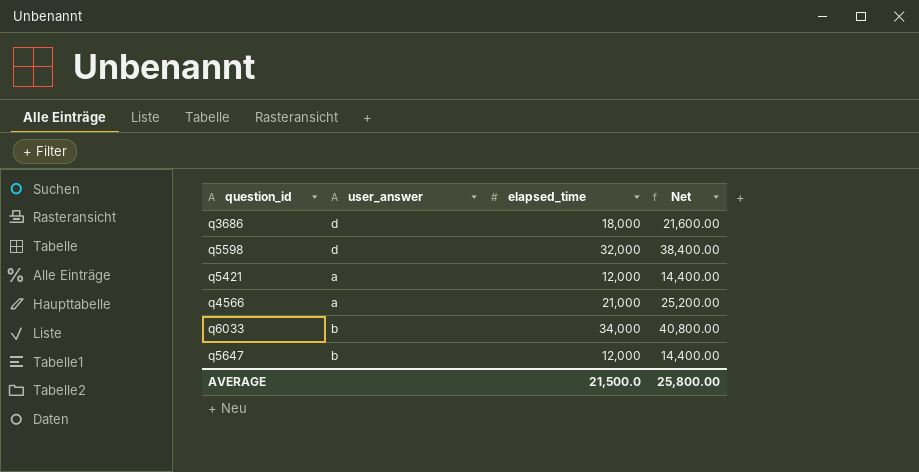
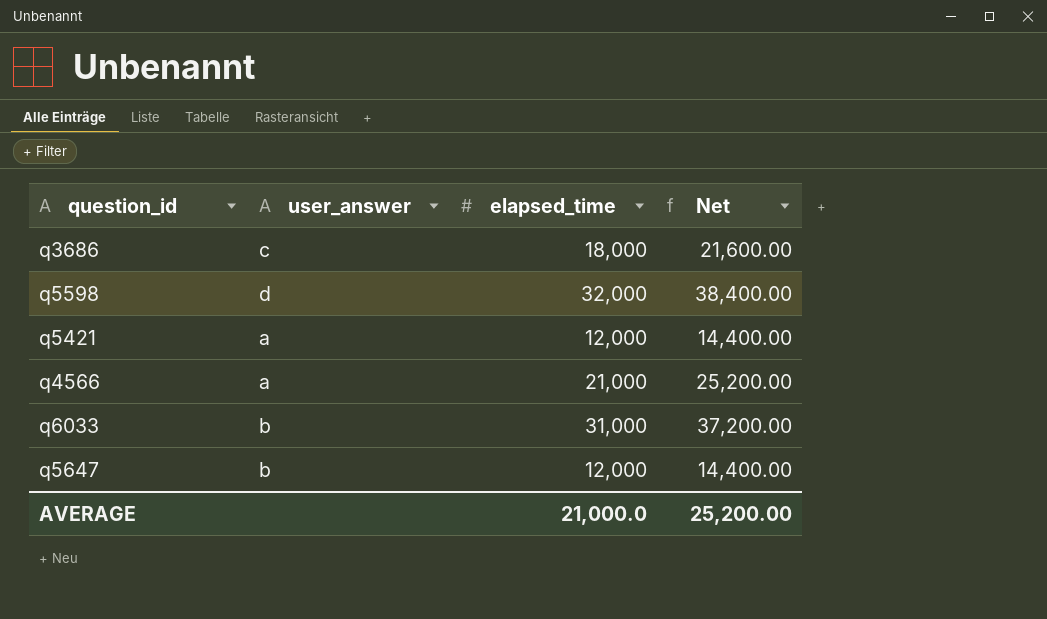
q3686 | user_answer: d -> c
q6033 | elapsed_time: 34,000 -> 31,000
q6033 | Net: 40,800.00 -> 37,200.00
AVERAGE | elapsed_time: 21,500.0 -> 21,000.0
AVERAGE | Net: 25,800.00 -> 25,200.00

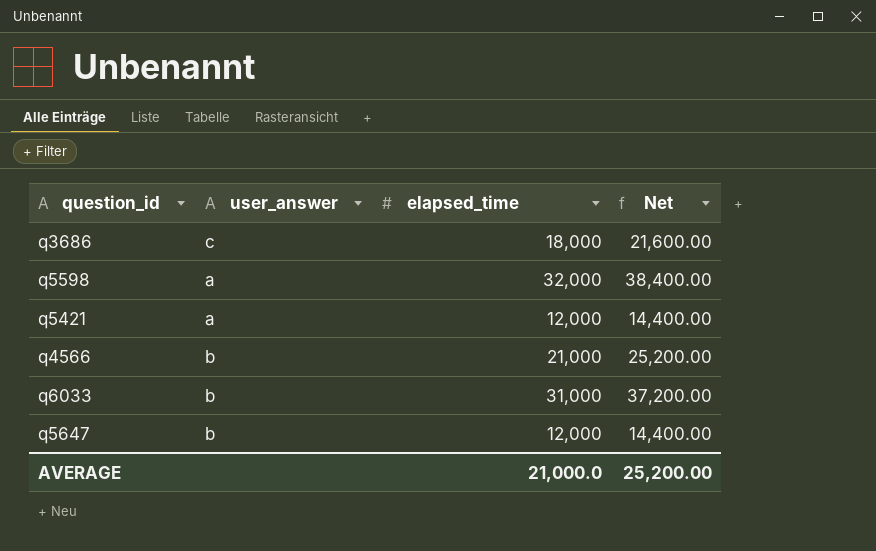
q5598 | user_answer: d -> a
q4566 | user_answer: a -> b

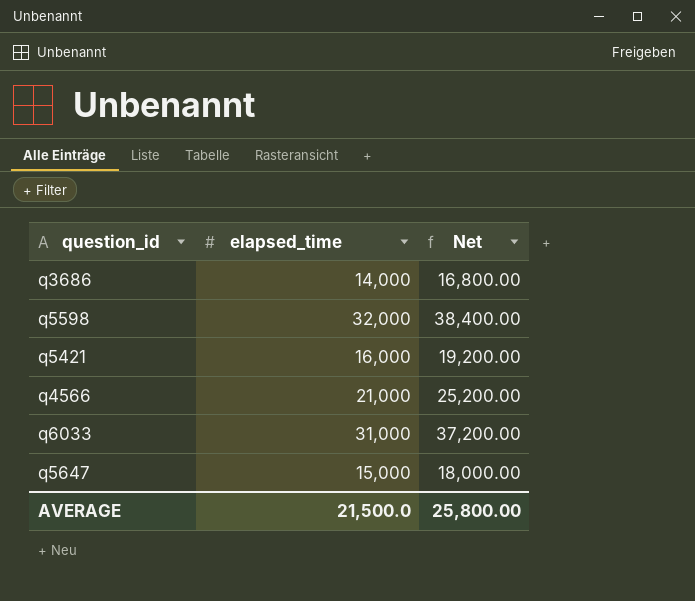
column user_answer | position: 2 -> none
q3686 | elapsed_time: 18,000 -> 14,000
q3686 | Net: 21,600.00 -> 16,800.00
q5421 | elapsed_time: 12,000 -> 16,000
q5421 | Net: 14,400.00 -> 19,200.00
q5647 | elapsed_time: 12,000 -> 15,000
q5647 | Net: 14,400.00 -> 18,000.00
AVERAGE | elapsed_time: 21,000.0 -> 21,500.0
AVERAGE | Net: 25,200.00 -> 25,800.00

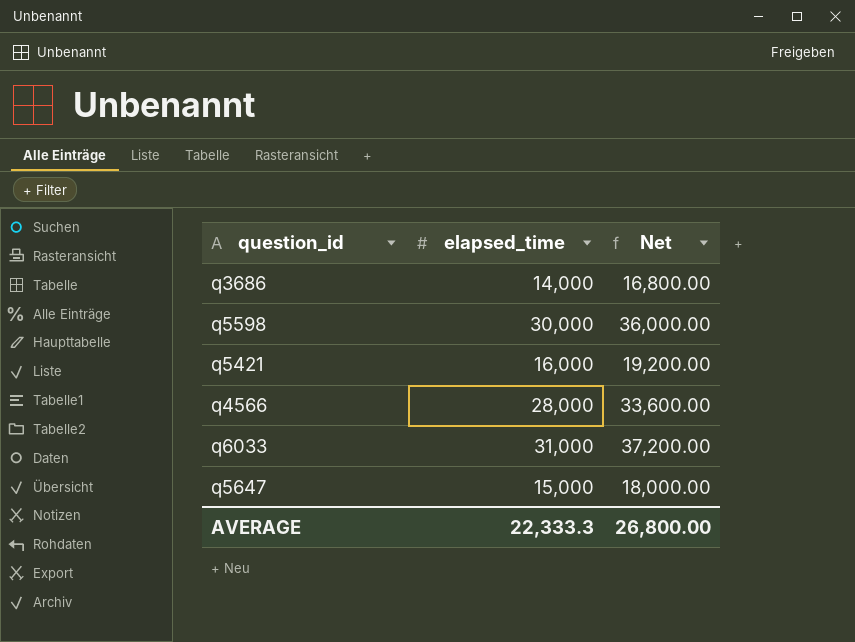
q5598 | elapsed_time: 32,000 -> 30,000
q5598 | Net: 38,400.00 -> 36,000.00
q4566 | elapsed_time: 21,000 -> 28,000
q4566 | Net: 25,200.00 -> 33,600.00
AVERAGE | elapsed_time: 21,500.0 -> 22,333.3
AVERAGE | Net: 25,800.00 -> 26,800.00

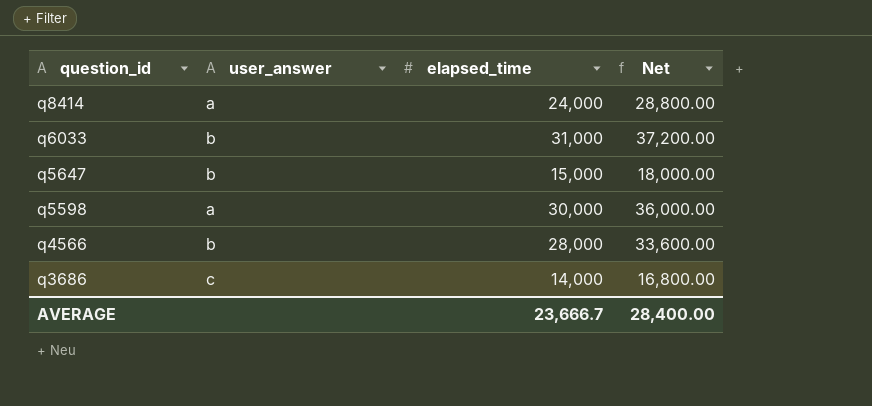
row order: none -> question_id descending
column user_answer | position: none -> 2
row q5421: 16,000 | 19,200.00 -> none
row q8414: none -> a | 24,000 | 28,800.00
AVERAGE | elapsed_time: 22,333.3 -> 23,666.7
AVERAGE | Net: 26,800.00 -> 28,400.00

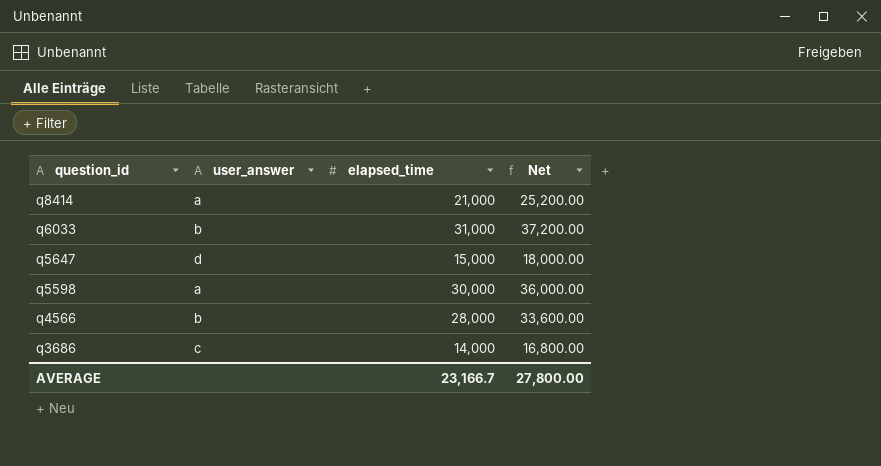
q8414 | elapsed_time: 24,000 -> 21,000
q8414 | Net: 28,800.00 -> 25,200.00
q5647 | user_answer: b -> d
AVERAGE | elapsed_time: 23,666.7 -> 23,166.7
AVERAGE | Net: 28,400.00 -> 27,800.00

